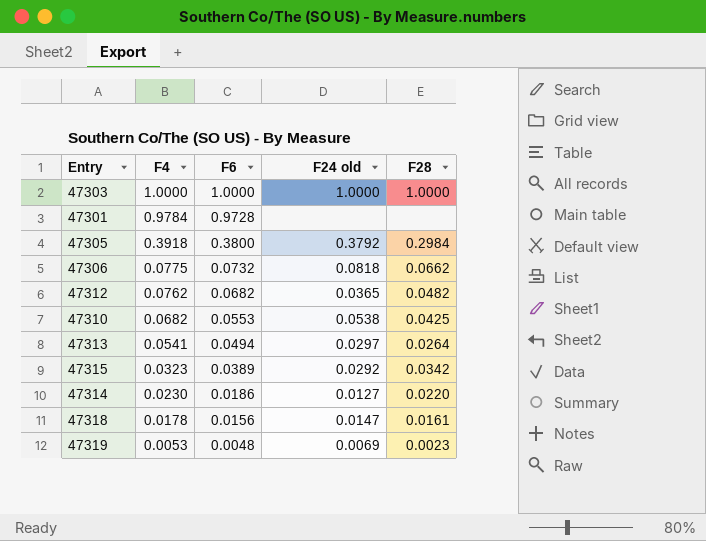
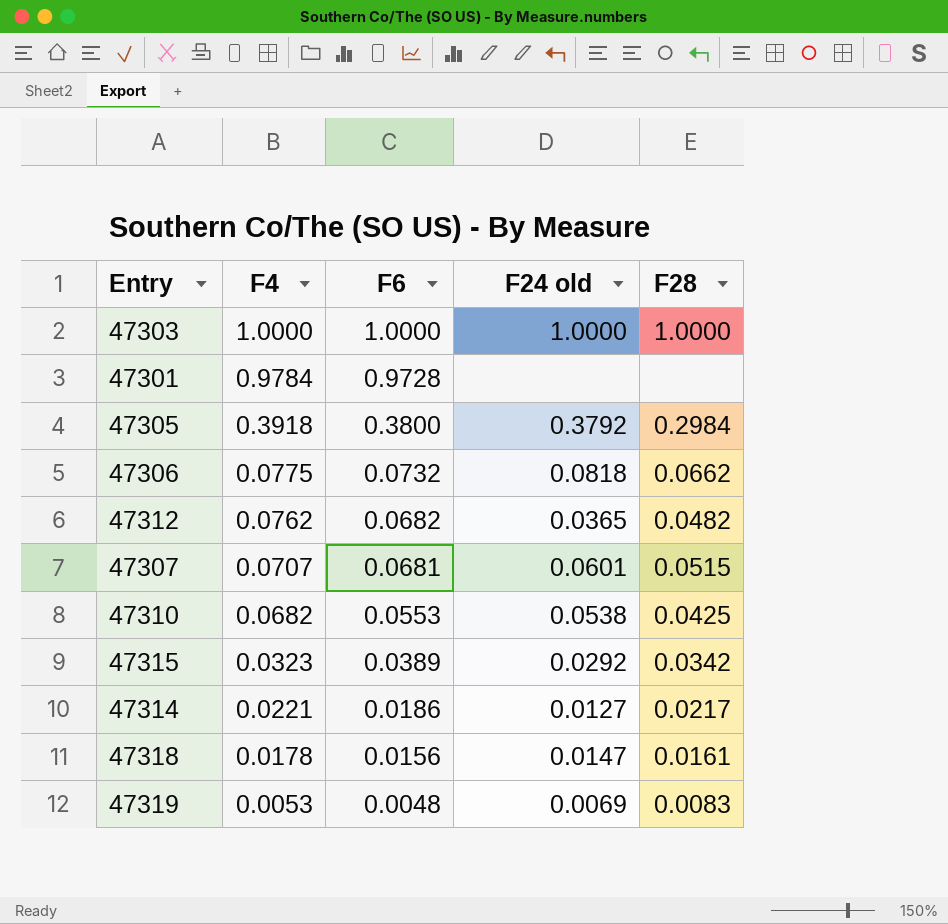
row 47313: 0.0541 | 0.0494 | 0.0297 | 0.0264 -> none
row 47307: none -> 0.0707 | 0.0681 | 0.0601 | 0.0515
47314 | F4: 0.0230 -> 0.0221
47314 | F28: 0.0220 -> 0.0217
47319 | F28: 0.0023 -> 0.0083

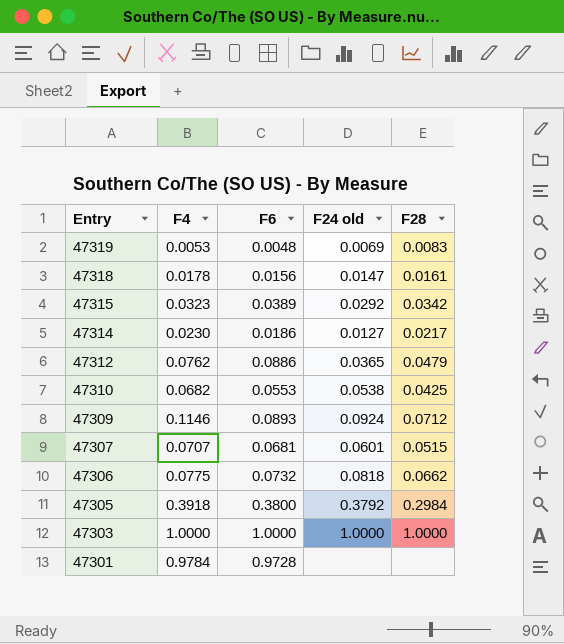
row order: F4 descending -> Entry descending
47314 | F4: 0.0221 -> 0.0230
47312 | F6: 0.0682 -> 0.0886
47312 | F28: 0.0482 -> 0.0479
row 47309: none -> 0.1146 | 0.0893 | 0.0924 | 0.0712

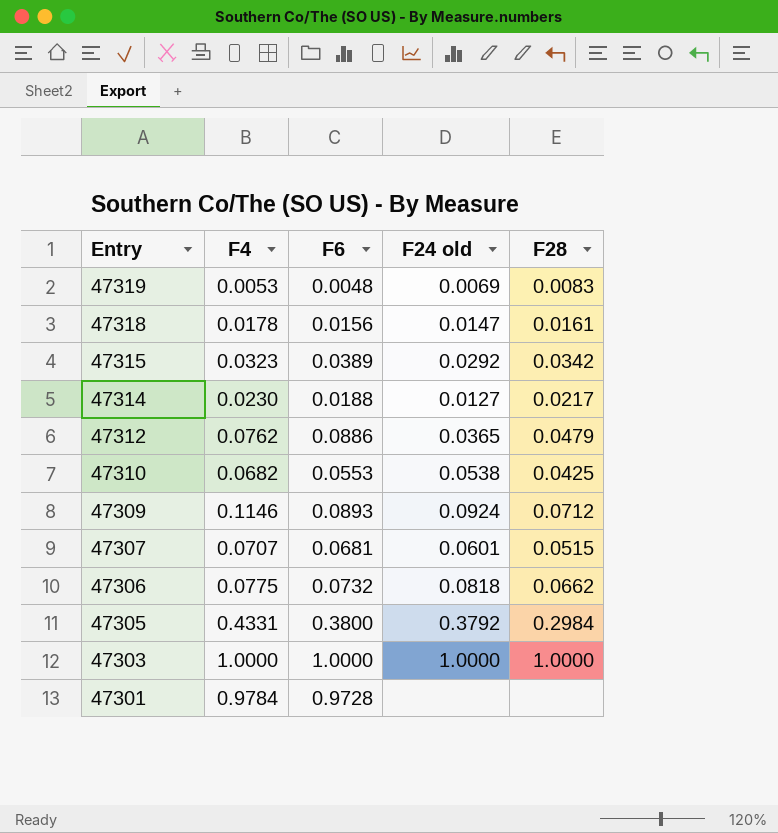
47314 | F6: 0.0186 -> 0.0188
47305 | F4: 0.3918 -> 0.4331

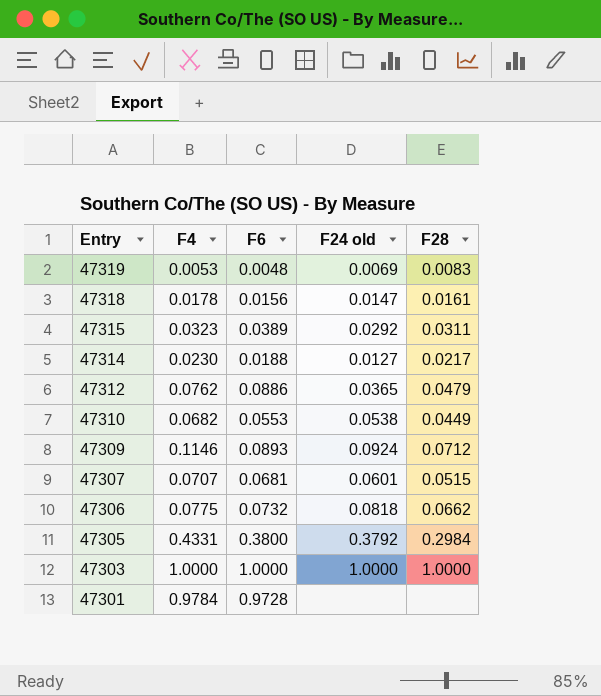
47315 | F28: 0.0342 -> 0.0311
47310 | F28: 0.0425 -> 0.0449

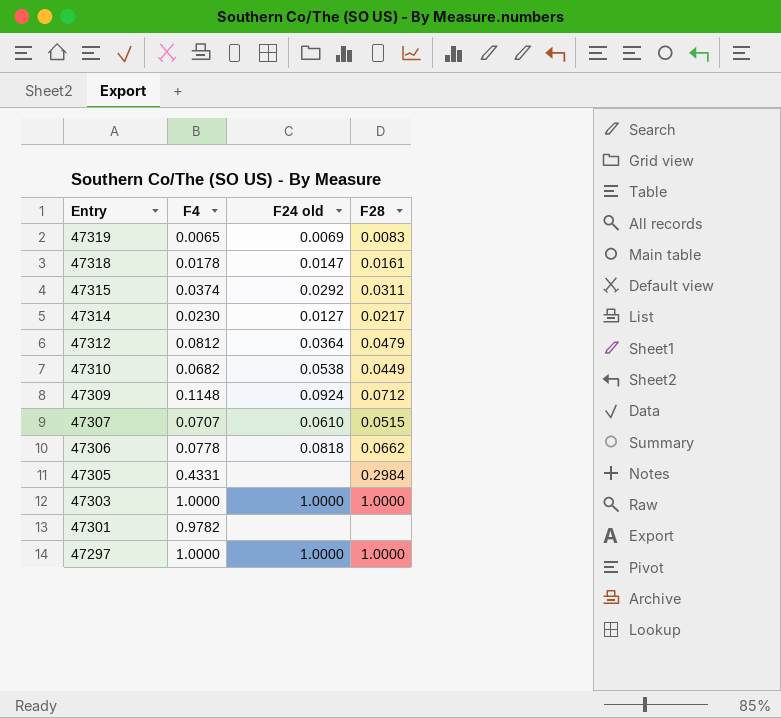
column F6 | position: 3 -> none
47319 | F4: 0.0053 -> 0.0065
47315 | F4: 0.0323 -> 0.0374
47312 | F4: 0.0762 -> 0.0812
47312 | F24 old: 0.0365 -> 0.0364
47309 | F4: 0.1146 -> 0.1148
47307 | F24 old: 0.0601 -> 0.0610
47306 | F4: 0.0775 -> 0.0778
47305 | F24 old: 0.3792 -> none
47301 | F4: 0.9784 -> 0.9782
row 47297: none -> 1.0000 | 1.0000 | 1.0000

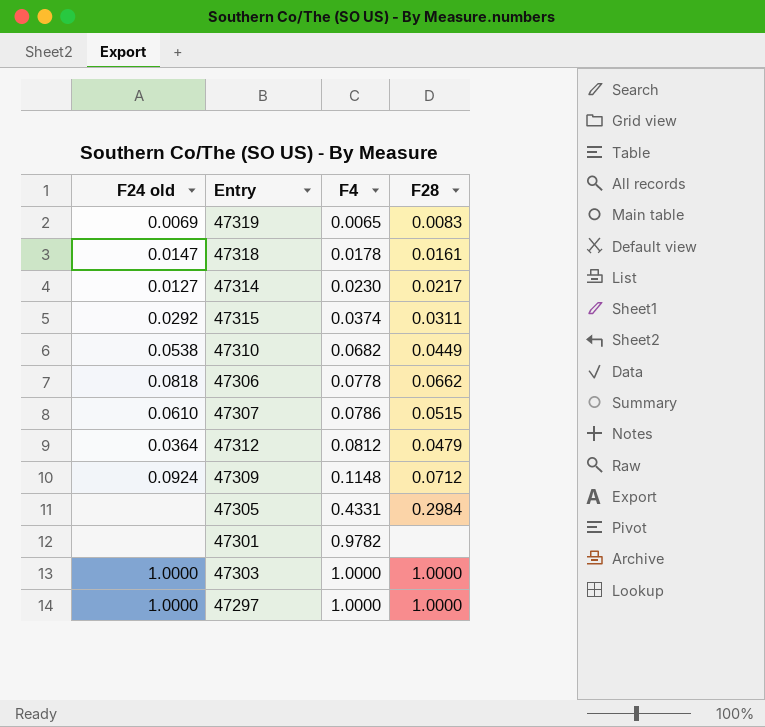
row order: Entry descending -> F4 ascending
column F24 old | position: 3 -> 1
47307 | F4: 0.0707 -> 0.0786

